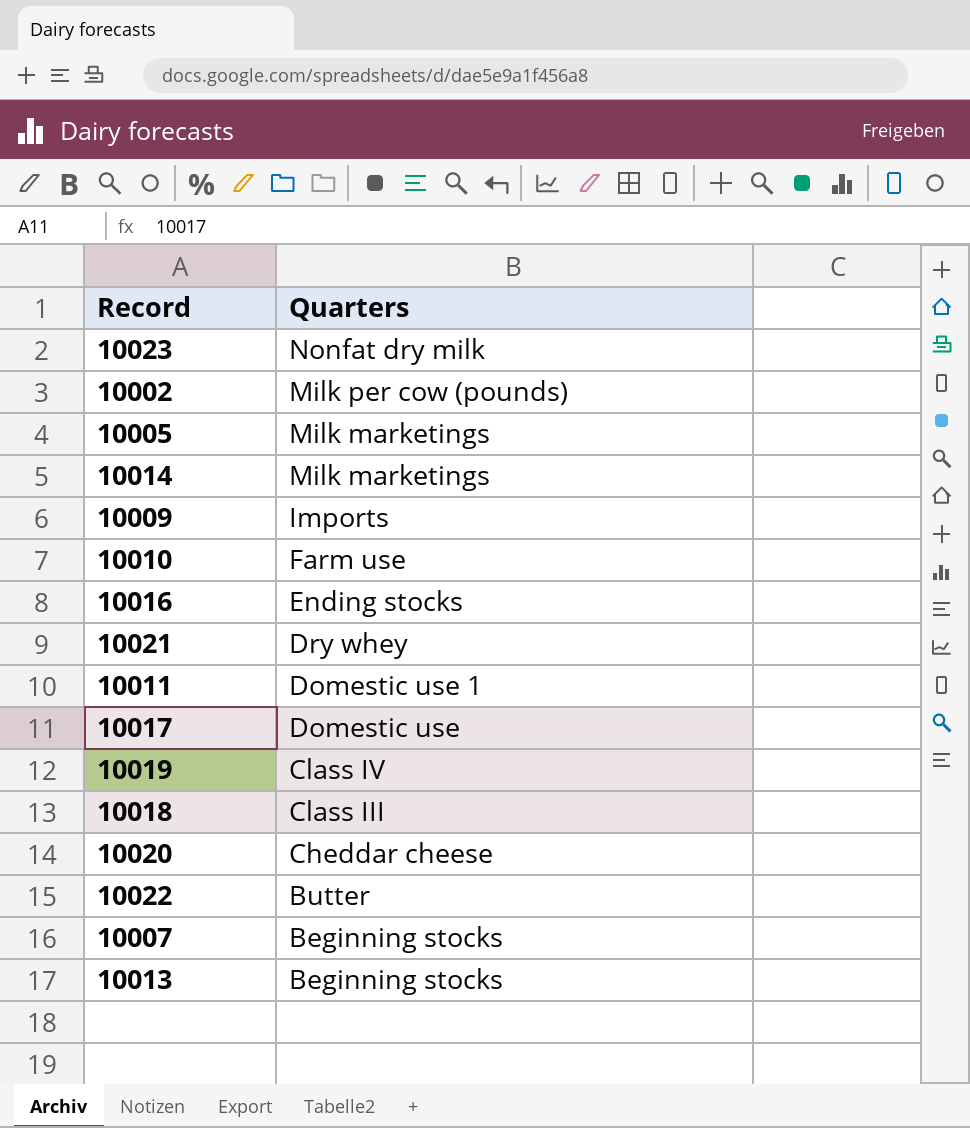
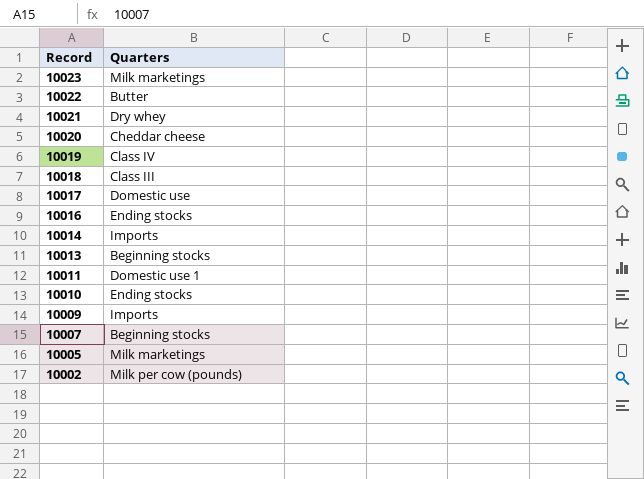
row order: Quarters descending -> Record descending
10023 | Quarters: Nonfat dry milk -> Milk marketings
10014 | Quarters: Milk marketings -> Imports
10010 | Quarters: Farm use -> Ending stocks

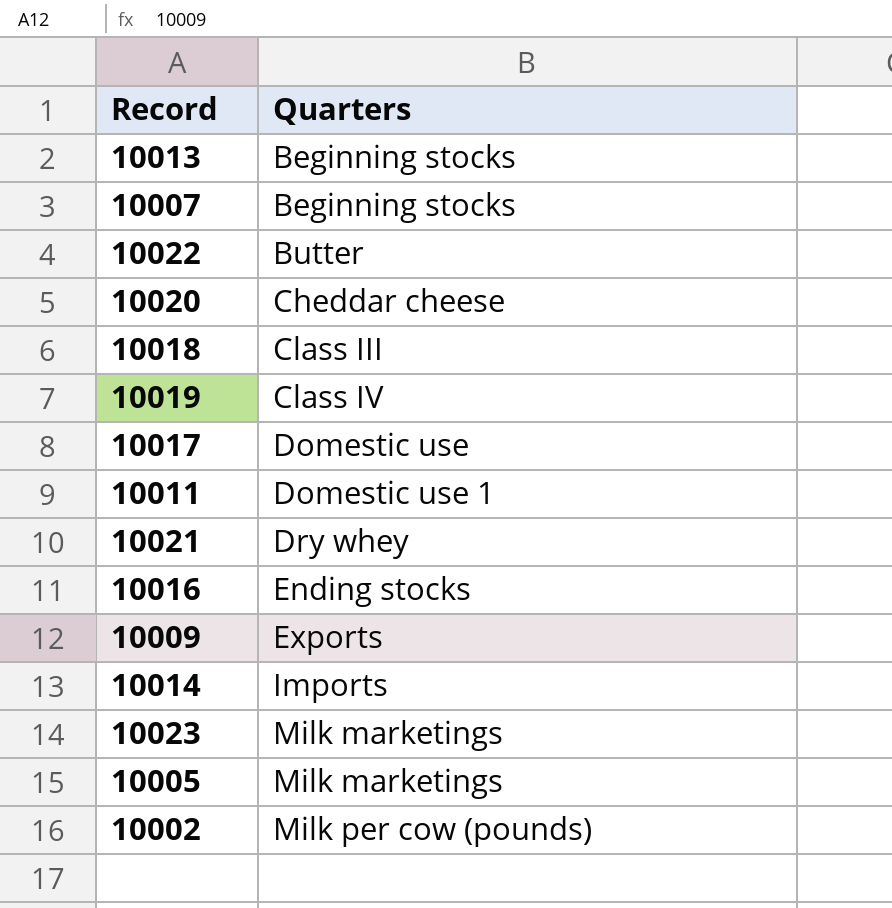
row order: Record descending -> Quarters ascending
row 10010: Ending stocks -> none
10009 | Quarters: Imports -> Exports

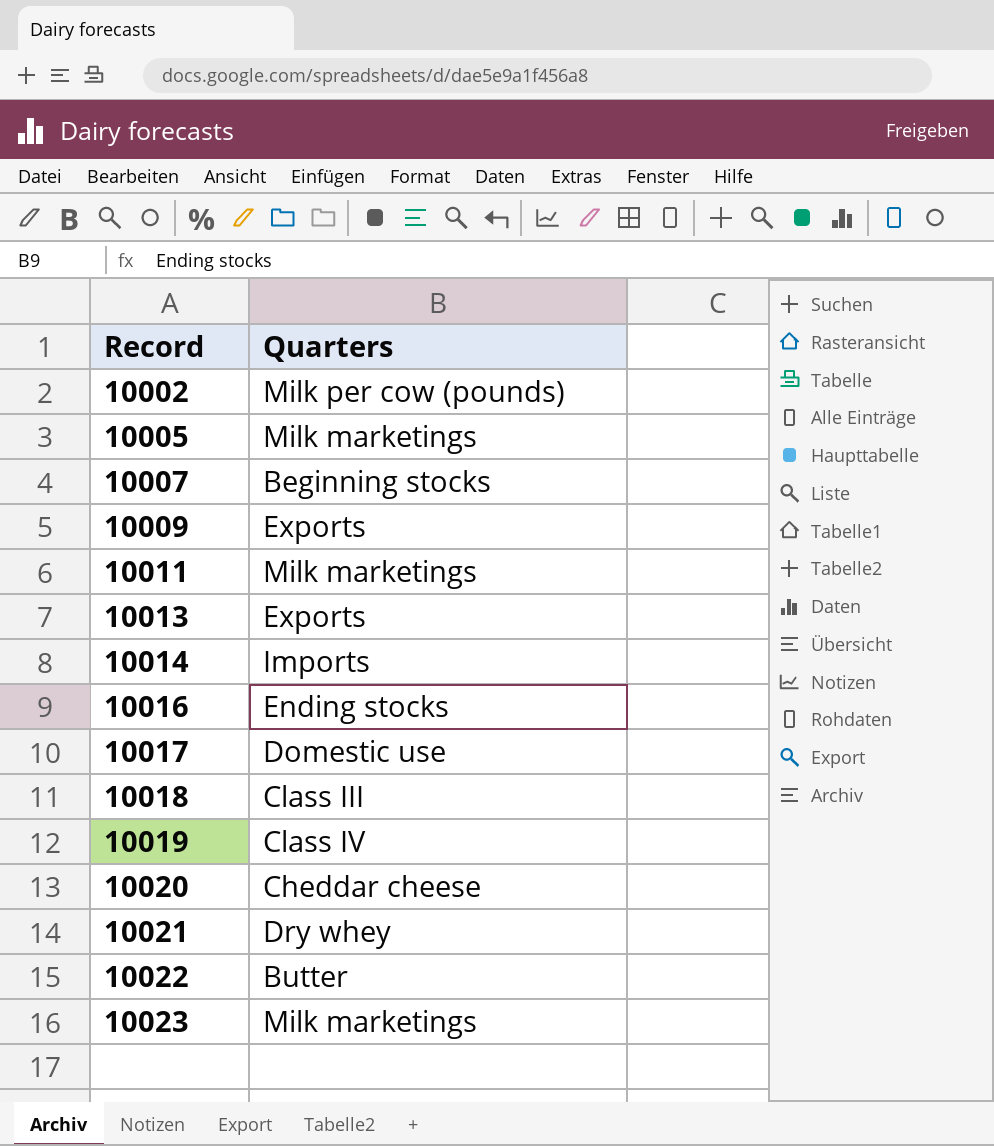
row order: Quarters ascending -> Record ascending
10011 | Quarters: Domestic use 1 -> Milk marketings
10013 | Quarters: Beginning stocks -> Exports

